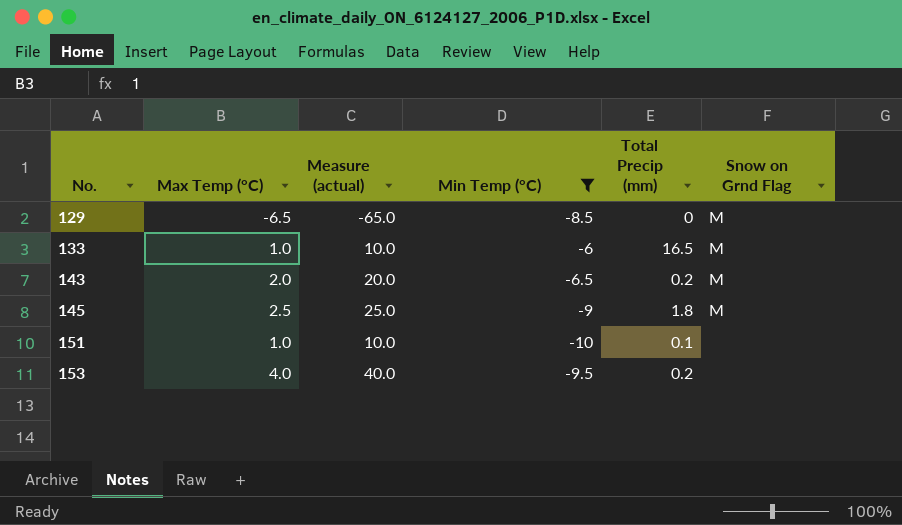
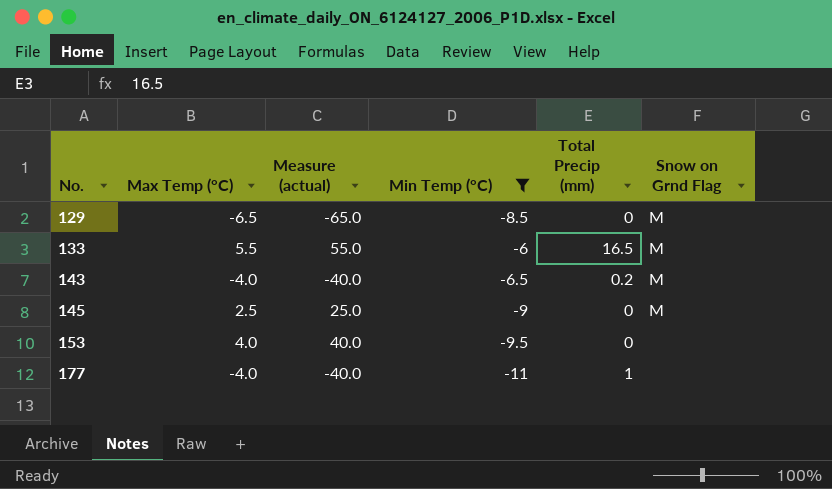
row 151: 1.0 | 10.0 | -10 | 0.1 | none -> none
133 | Max Temp (°C): 1.0 -> 5.5
133 | Measure (actual): 10.0 -> 55.0
143 | Max Temp (°C): 2.0 -> -4.0
143 | Measure (actual): 20.0 -> -40.0
145 | Total Precip (mm): 1.8 -> 0
153 | Total Precip (mm): 0.2 -> 0
row 177: none -> -4.0 | -40.0 | -11 | 1 | none

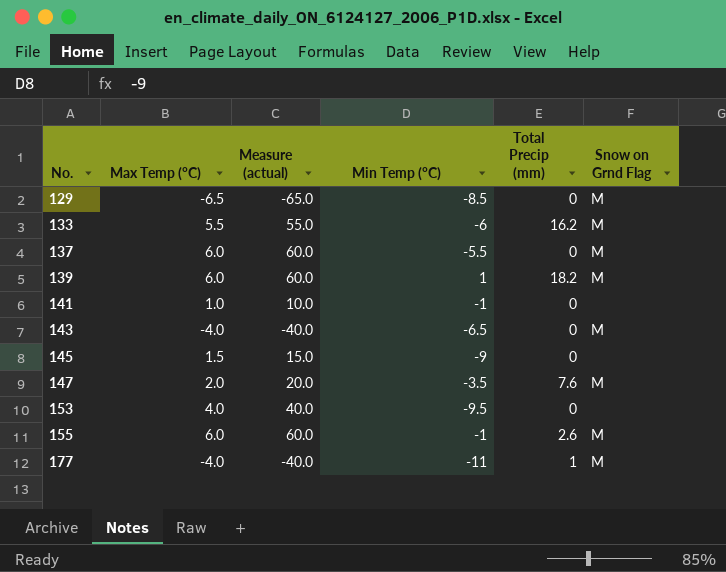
filter: Min Temp (°C) <= -6 -> none
133 | Total Precip (mm): 16.5 -> 16.2
143 | Total Precip (mm): 0.2 -> 0
145 | Max Temp (°C): 2.5 -> 1.5
145 | Measure (actual): 25.0 -> 15.0
145 | Snow on Grnd Flag: M -> none
177 | Snow on Grnd Flag: none -> M

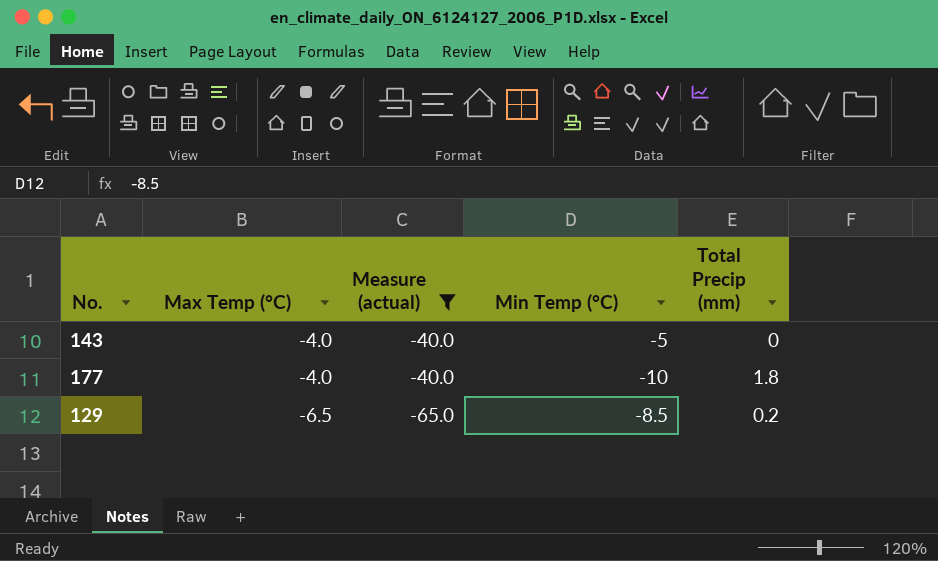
filter: none -> Measure (actual) <= -40.0
row order: No. ascending -> Max Temp (°C) descending
column Snow on Grnd Flag | position: 6 -> none
143 | Min Temp (°C): -6.5 -> -5
177 | Min Temp (°C): -11 -> -10
177 | Total Precip (mm): 1 -> 1.8
129 | Total Precip (mm): 0 -> 0.2

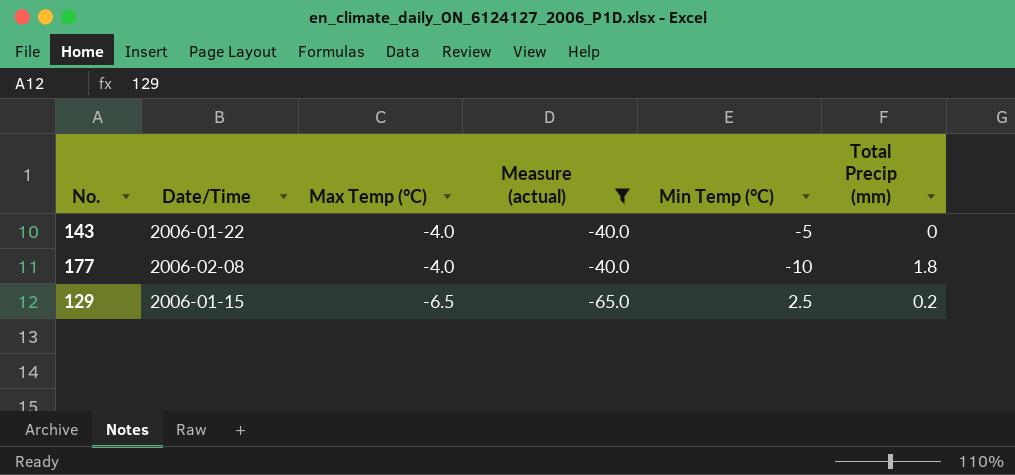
column Date/Time | position: none -> 2
129 | Min Temp (°C): -8.5 -> 2.5

